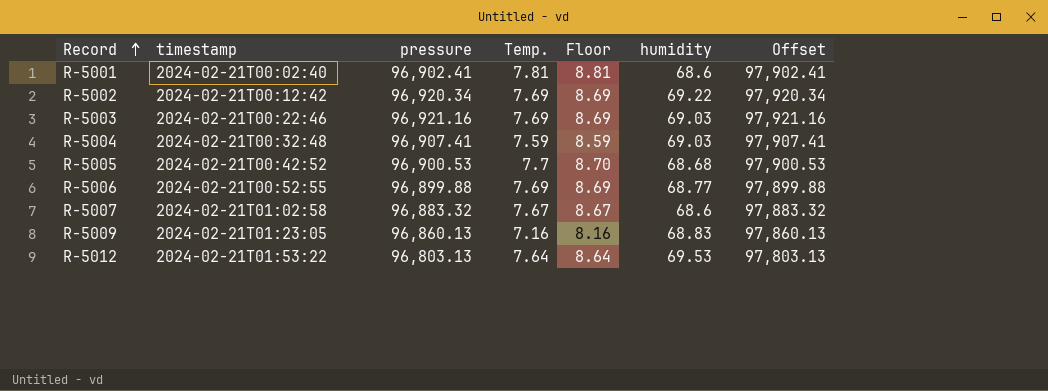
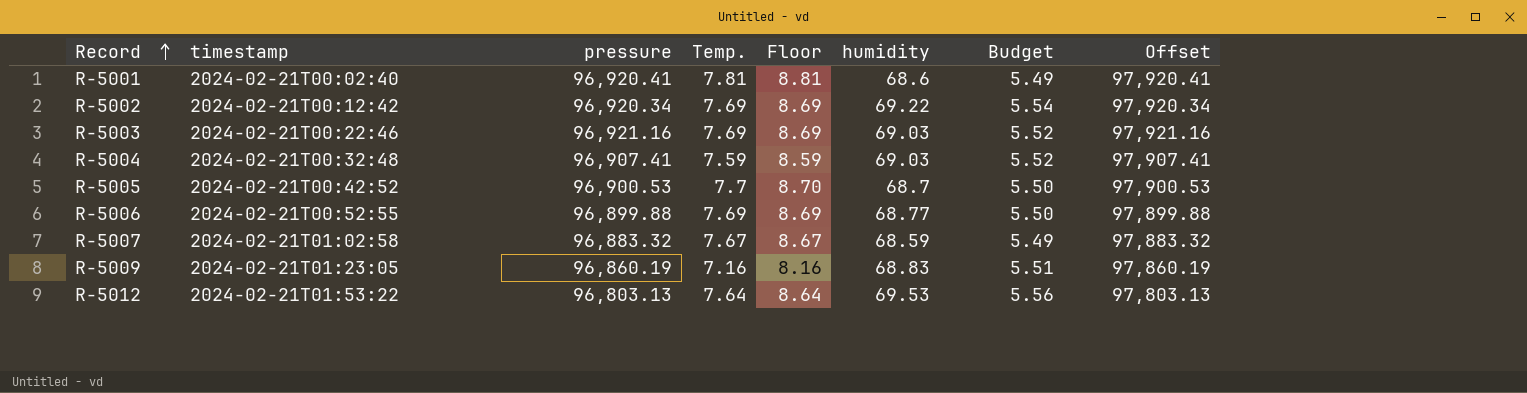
column Budget | formula: none -> [humidity] * 0.08
R-5001 | pressure: 96,902.41 -> 96,920.41
R-5001 | Offset: 97,902.41 -> 97,920.41
R-5005 | humidity: 68.68 -> 68.7
R-5007 | humidity: 68.6 -> 68.59
R-5009 | pressure: 96,860.13 -> 96,860.19
R-5009 | Offset: 97,860.13 -> 97,860.19

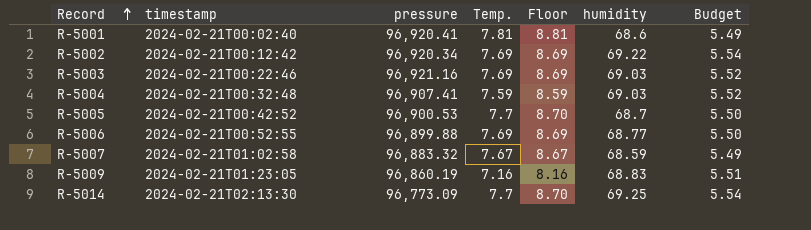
column Offset | formula: [pressure] + 1000 -> none
row R-5012: 2024-02-21T01:53:22 | 96,803.13 | 7.64 | 8.64 | 69.53 | 5.56 | 97,803.13 -> none
row R-5014: none -> 2024-02-21T02:13:30 | 96,773.09 | 7.7 | 8.70 | 69.25 | 5.54

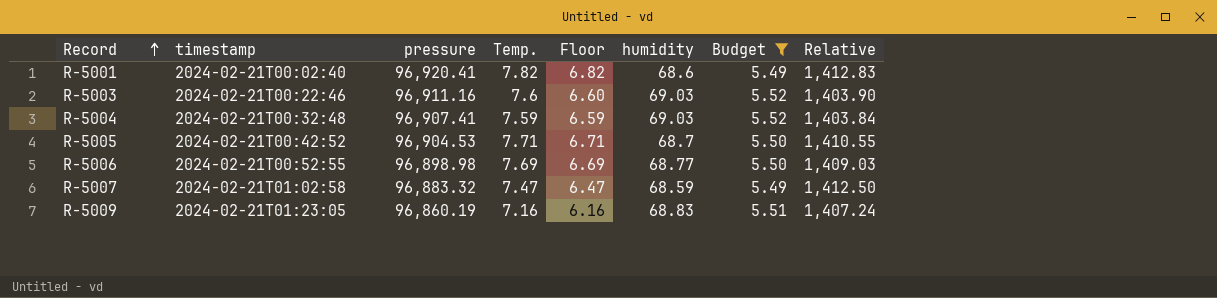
filter: none -> Budget != 5.54
column Floor | formula: [Temp.] + 1 -> [Temp.] - 1
column Relative | formula: none -> [pressure] / [humidity]
R-5001 | Temp.: 7.81 -> 7.82
R-5003 | pressure: 96,921.16 -> 96,911.16
R-5003 | Temp.: 7.69 -> 7.6
R-5005 | pressure: 96,900.53 -> 96,904.53
R-5005 | Temp.: 7.7 -> 7.71
R-5006 | pressure: 96,899.88 -> 96,898.98
R-5007 | Temp.: 7.67 -> 7.47

